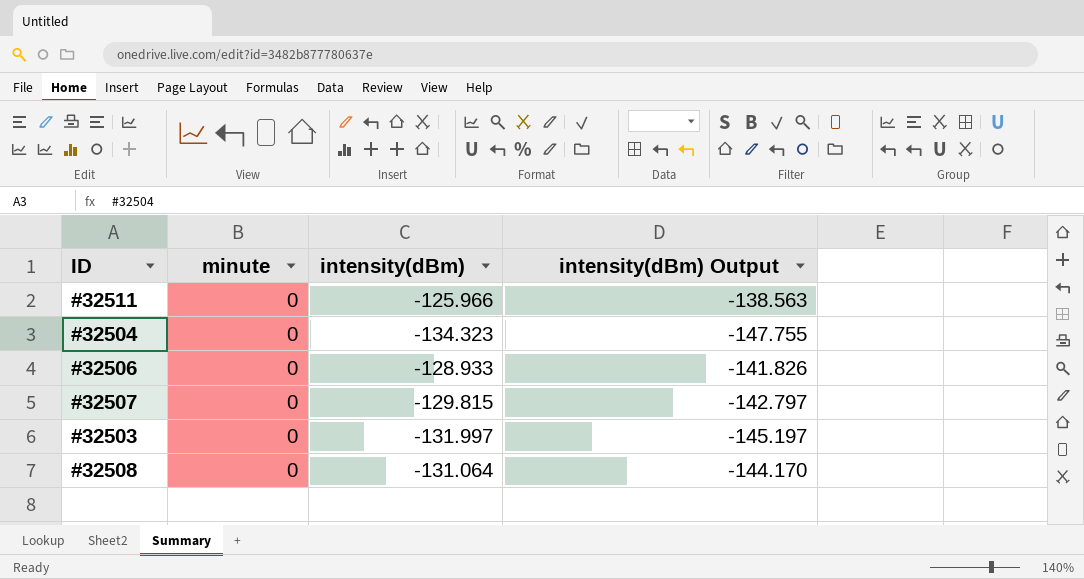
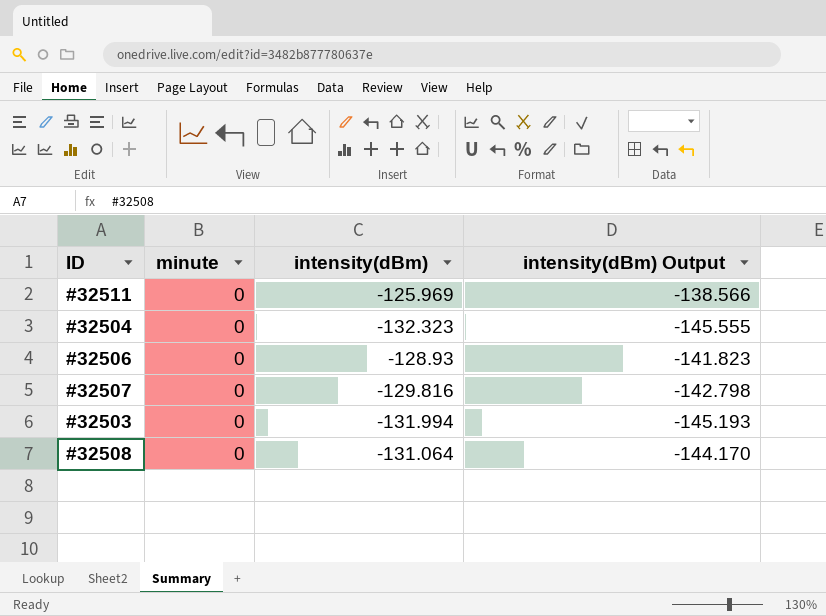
#32511 | intensity(dBm): -125.966 -> -125.969
#32511 | intensity(dBm) Output: -138.563 -> -138.566
#32504 | intensity(dBm): -134.323 -> -132.323
#32504 | intensity(dBm) Output: -147.755 -> -145.555
#32506 | intensity(dBm): -128.933 -> -128.93
#32506 | intensity(dBm) Output: -141.826 -> -141.823
#32507 | intensity(dBm): -129.815 -> -129.816
#32507 | intensity(dBm) Output: -142.797 -> -142.798
#32503 | intensity(dBm): -131.997 -> -131.994
#32503 | intensity(dBm) Output: -145.197 -> -145.193

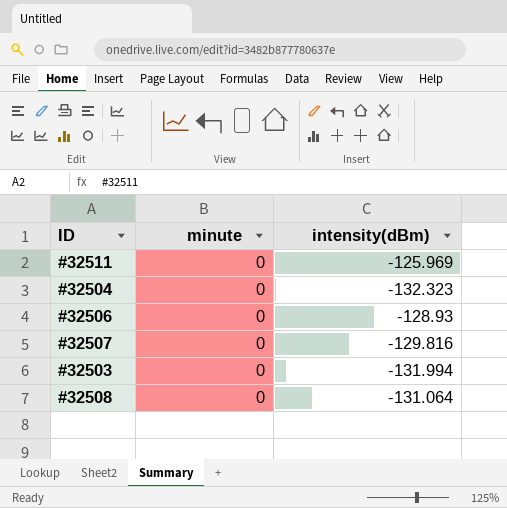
column intensity(dBm) Output | formula: [intensity(dBm)] * 1.1 -> none

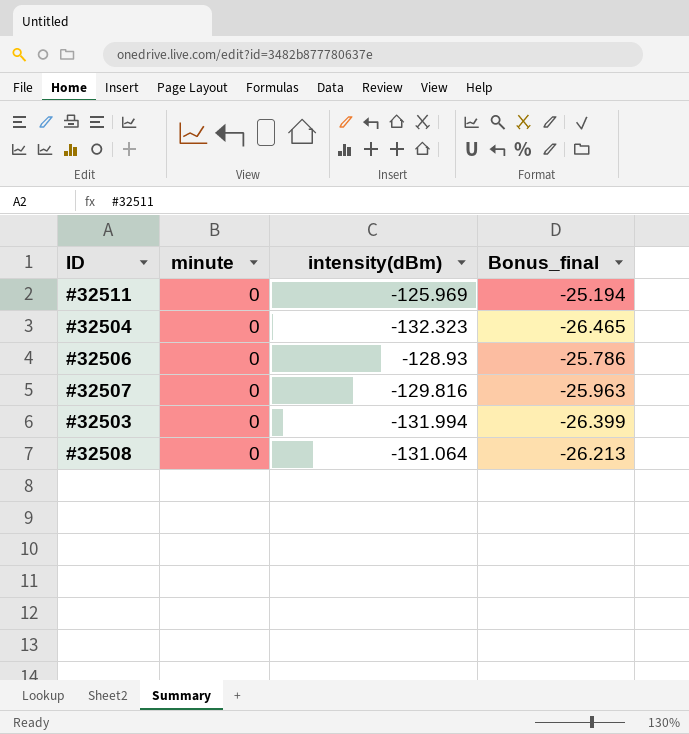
column Bonus_final | formula: none -> [intensity(dBm)] * 0.2

